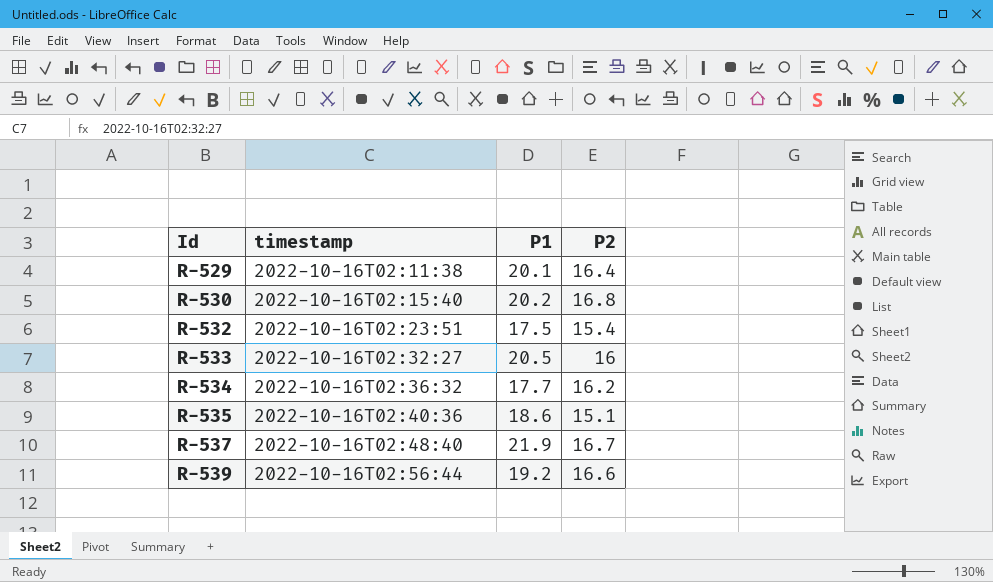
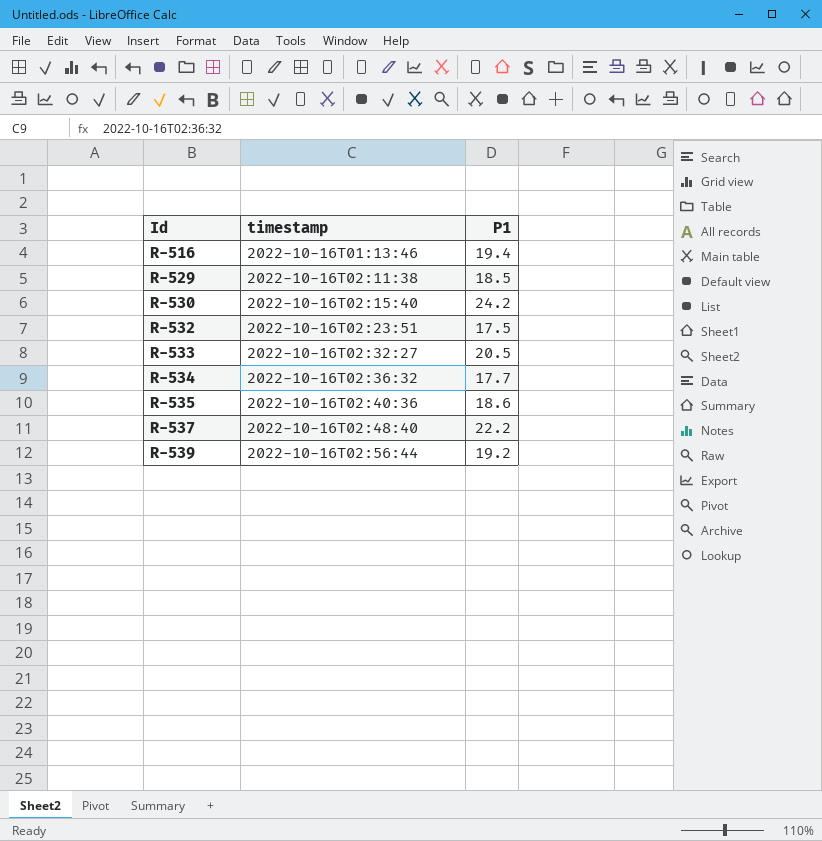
column P2 | position: 4 -> none
row R-516: none -> 2022-10-16T01:13:46 | 19.4
R-529 | P1: 20.1 -> 18.5
R-530 | P1: 20.2 -> 24.2
R-537 | P1: 21.9 -> 22.2

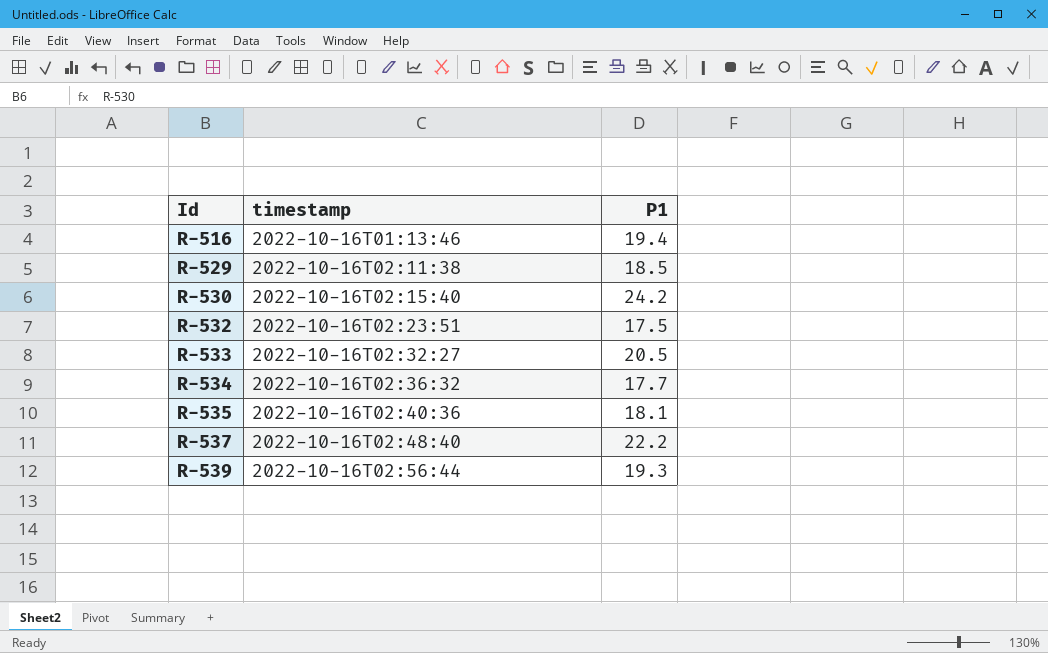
R-535 | P1: 18.6 -> 18.1
R-539 | P1: 19.2 -> 19.3

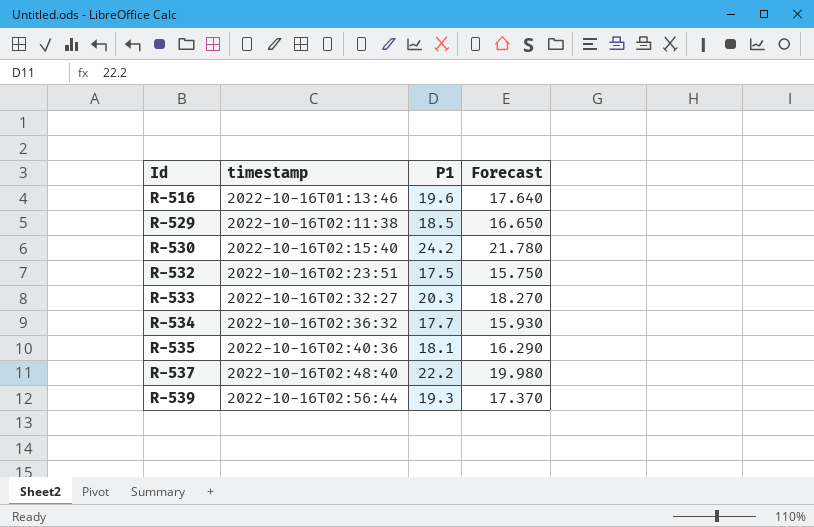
column Forecast | formula: none -> [P1] * 0.9
R-516 | P1: 19.4 -> 19.6
R-533 | P1: 20.5 -> 20.3

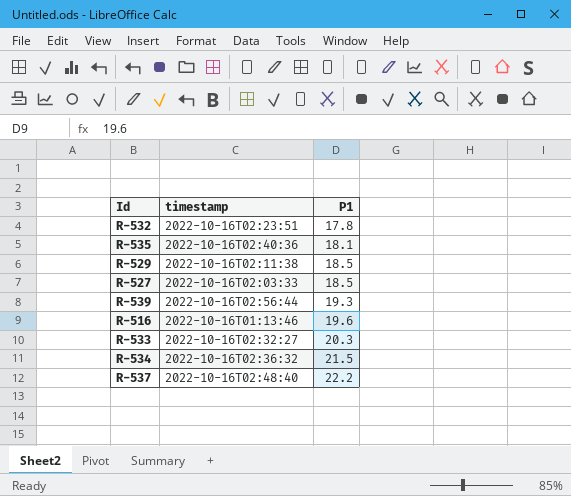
row order: Id ascending -> P1 ascending
column Forecast | formula: [P1] * 0.9 -> none
row R-530: 2022-10-16T02:15:40 | 24.2 | 21.780 -> none
R-532 | P1: 17.5 -> 17.8
row R-527: none -> 2022-10-16T02:03:33 | 18.5
R-534 | P1: 17.7 -> 21.5

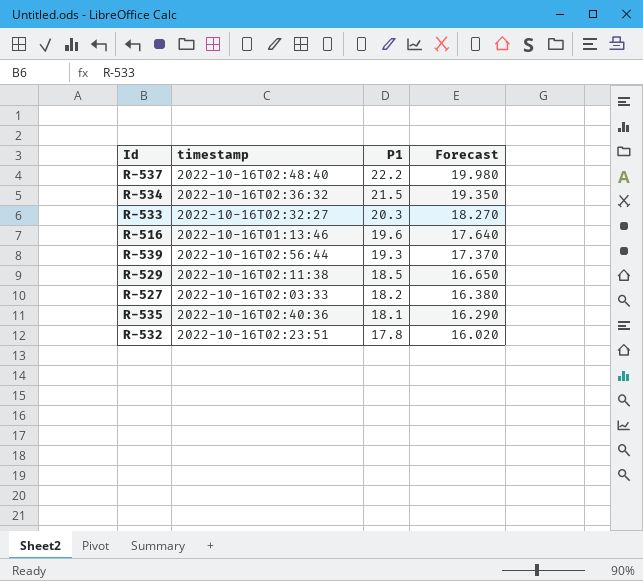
row order: P1 ascending -> P1 descending
column Forecast | formula: none -> [P1] * 0.9
R-527 | P1: 18.5 -> 18.2

